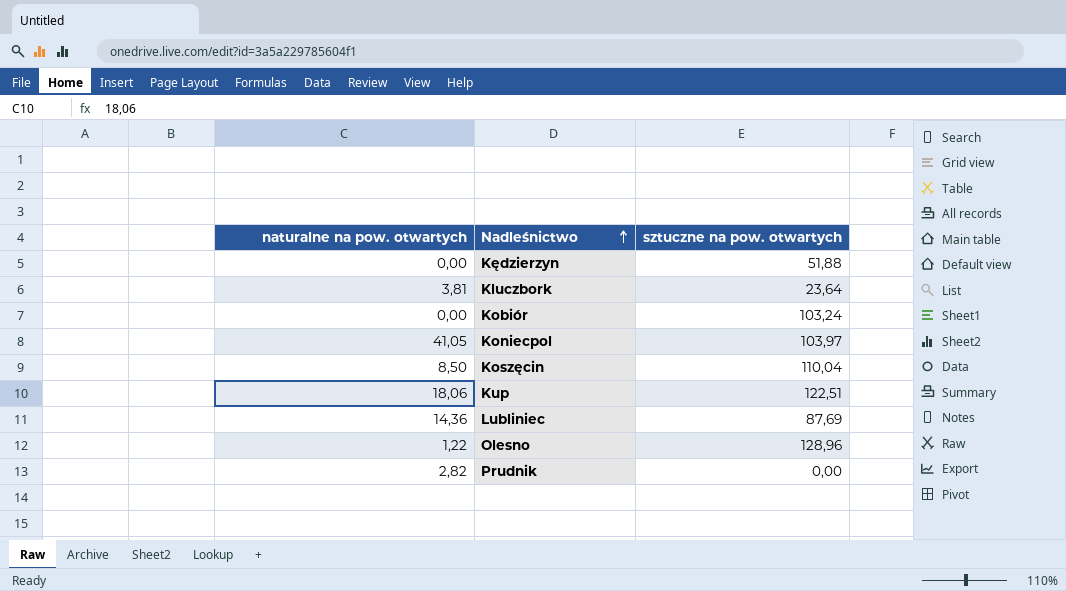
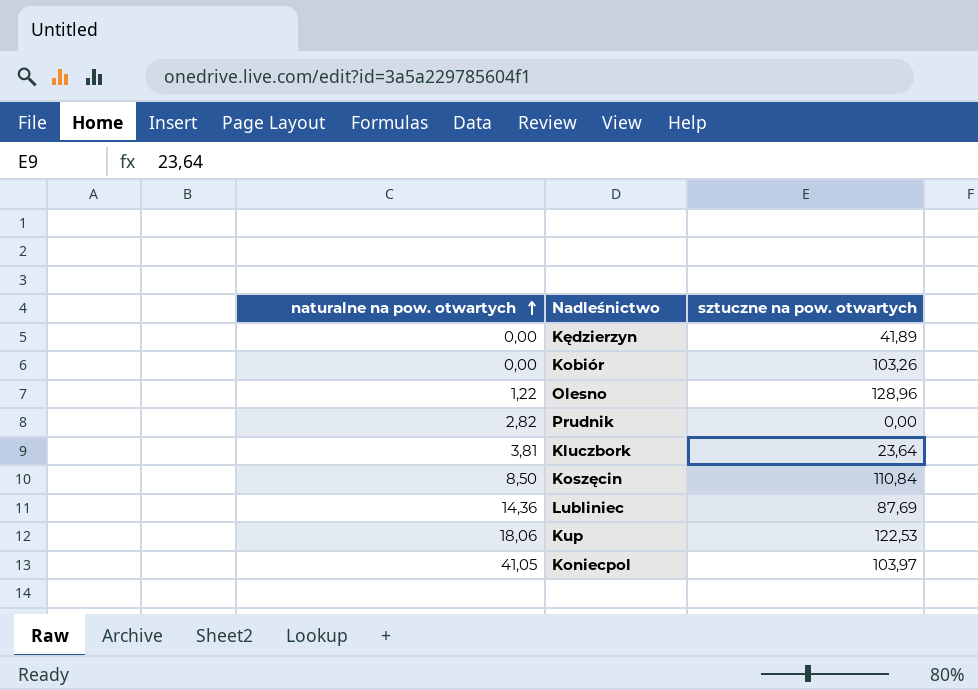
row order: Nadleśnictwo ascending -> naturalne na pow. otwartych ascending
Kędzierzyn | sztuczne na pow. otwartych: 51,88 -> 41,89
Kobiór | sztuczne na pow. otwartych: 103,24 -> 103,26
Koszęcin | sztuczne na pow. otwartych: 110,04 -> 110,84
Kup | sztuczne na pow. otwartych: 122,51 -> 122,53

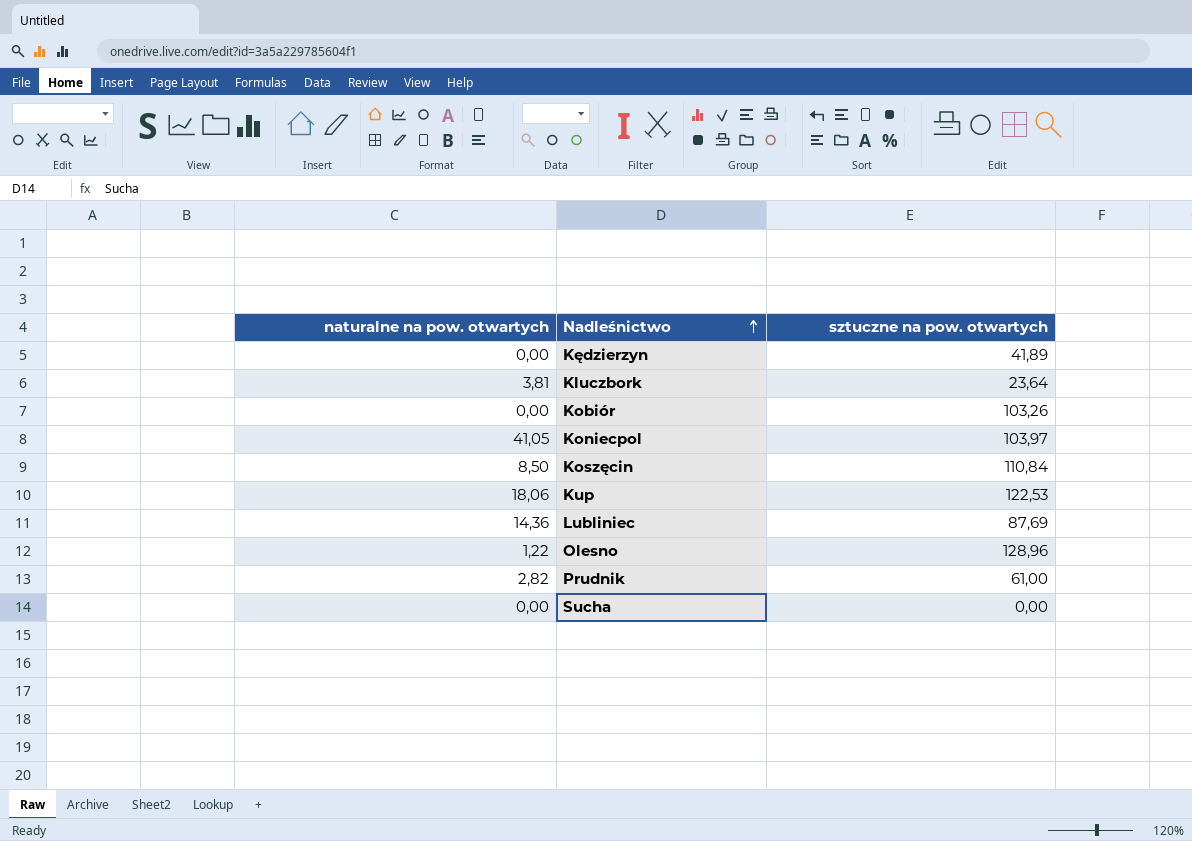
row order: naturalne na pow. otwartych ascending -> Nadleśnictwo ascending
Prudnik | sztuczne na pow. otwartych: 0,00 -> 61,00
row Sucha: none -> 0,00 | 0,00

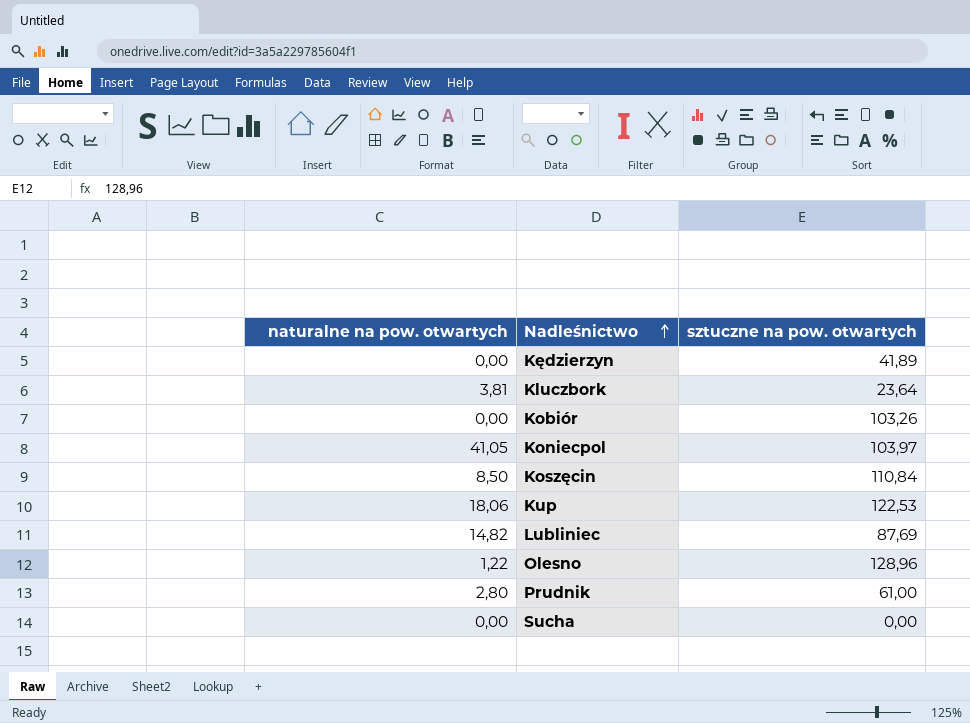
Lubliniec | naturalne na pow. otwartych: 14,36 -> 14,82
Prudnik | naturalne na pow. otwartych: 2,82 -> 2,80

